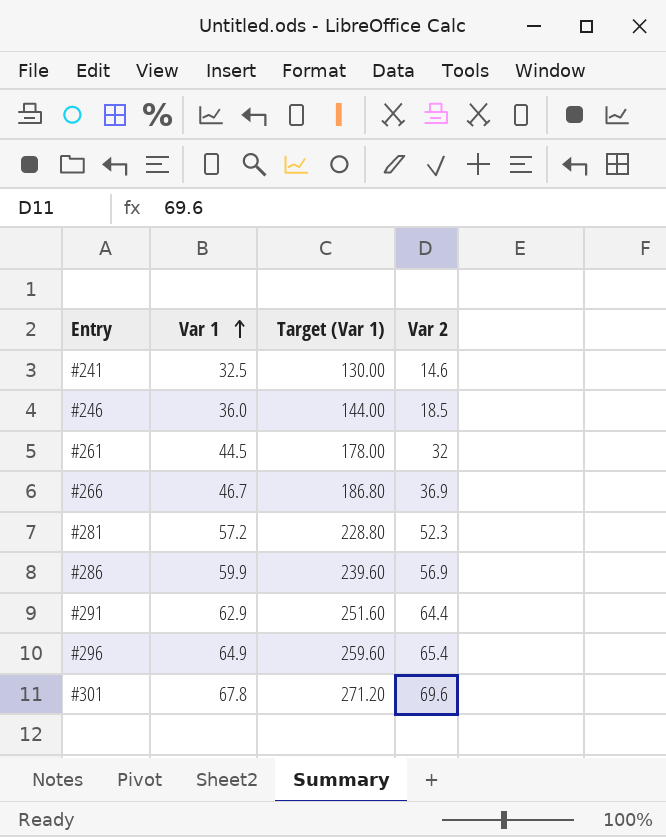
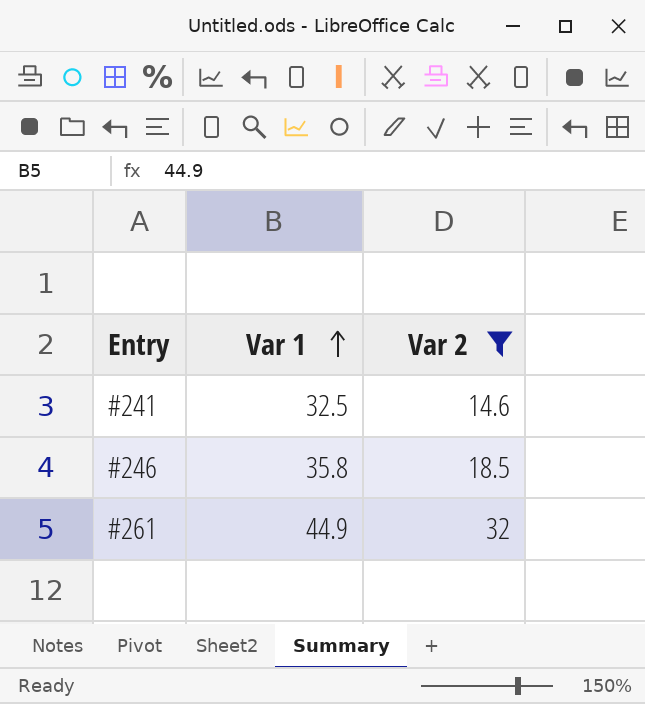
filter: none -> Var 2 <= 32
column Target (Var 1) | formula: [Var 1] * 4 -> none
#246 | Var 1: 36.0 -> 35.8
#261 | Var 1: 44.5 -> 44.9

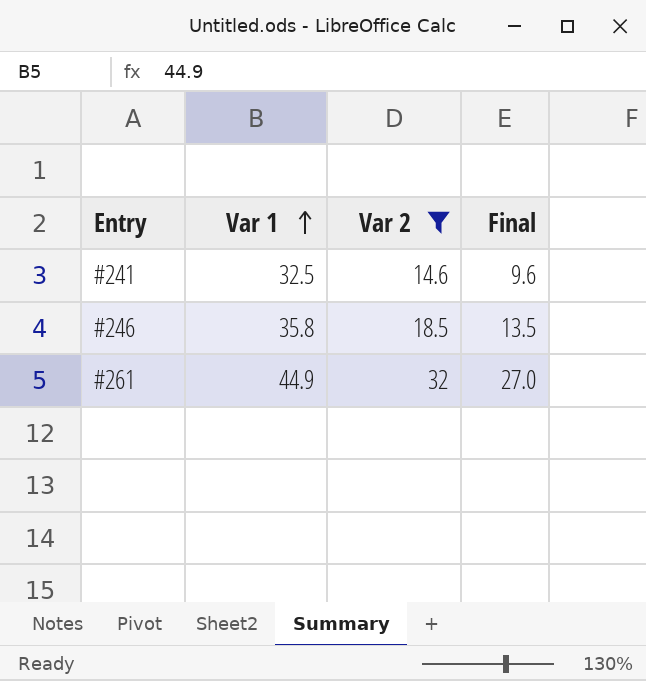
column Final | formula: none -> [Var 2] - 5

